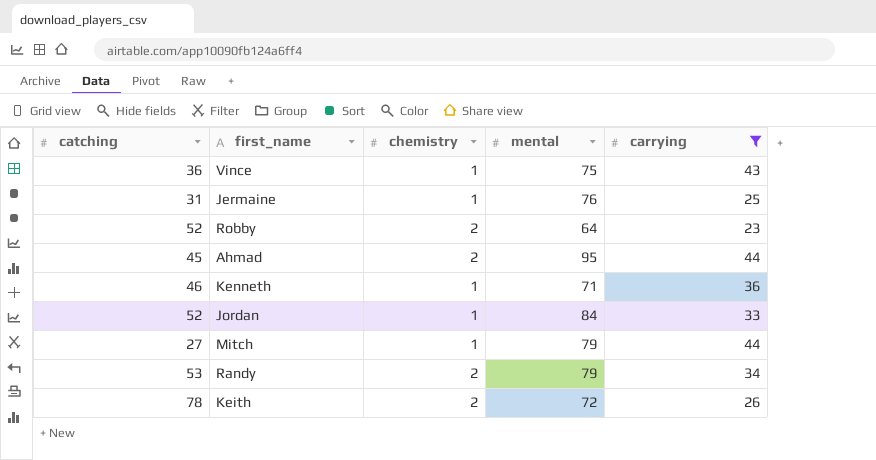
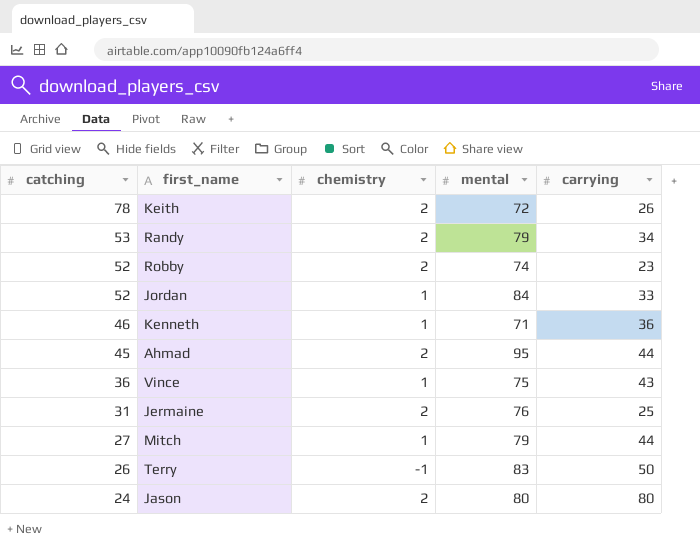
filter: carrying <= 44 -> none
row order: none -> catching descending
Robby | mental: 64 -> 74
Jermaine | chemistry: 1 -> 2

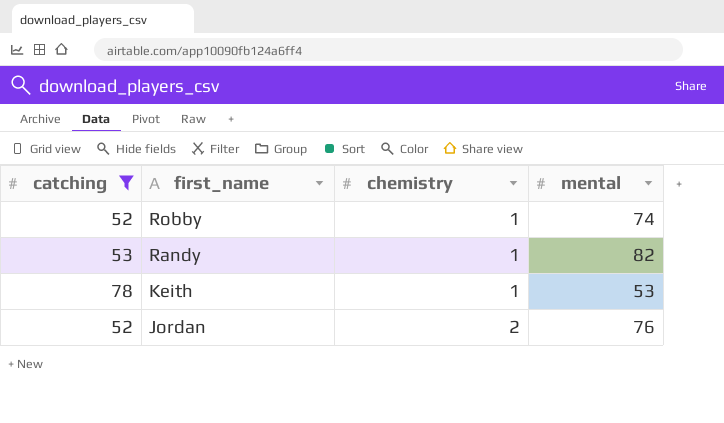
filter: none -> catching >= 52
row order: catching descending -> first_name descending
column carrying | position: 5 -> none
Robby | chemistry: 2 -> 1
Randy | chemistry: 2 -> 1
Randy | mental: 79 -> 82
Keith | chemistry: 2 -> 1
Keith | mental: 72 -> 53
Jordan | chemistry: 1 -> 2
Jordan | mental: 84 -> 76

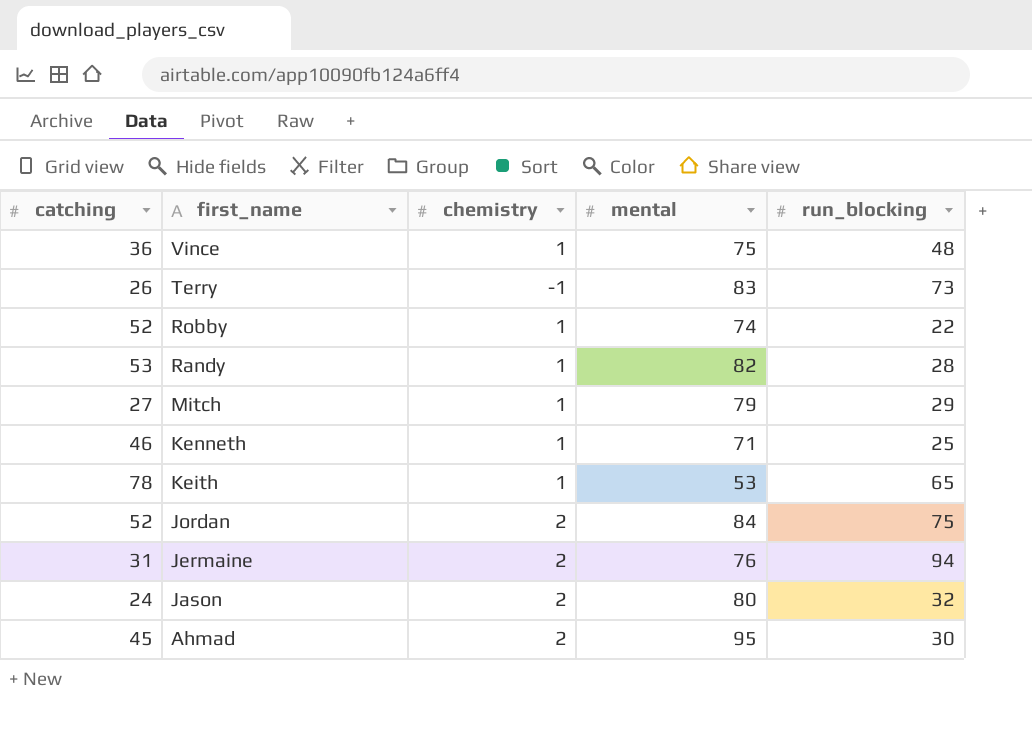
filter: catching >= 52 -> none
column run_blocking | position: none -> 5
Jordan | mental: 76 -> 84

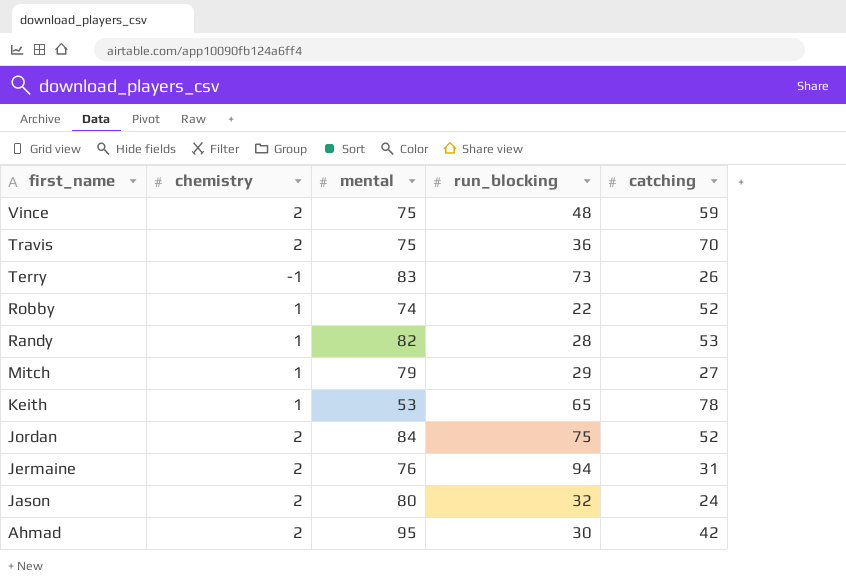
column catching | position: 1 -> 5
row Kenneth: 46 | 1 | 71 | 25 -> none
Vince | chemistry: 1 -> 2
Vince | catching: 36 -> 59
row Travis: none -> 2 | 75 | 36 | 70
Ahmad | catching: 45 -> 42

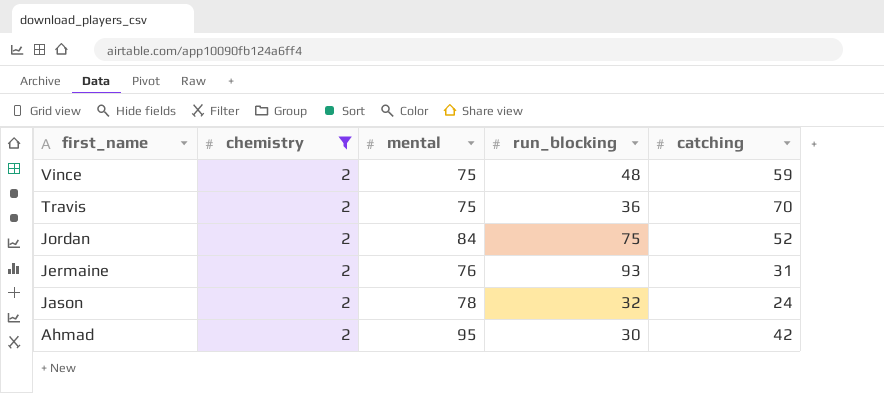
filter: none -> chemistry = 2
Jermaine | run_blocking: 94 -> 93
Jason | mental: 80 -> 78

